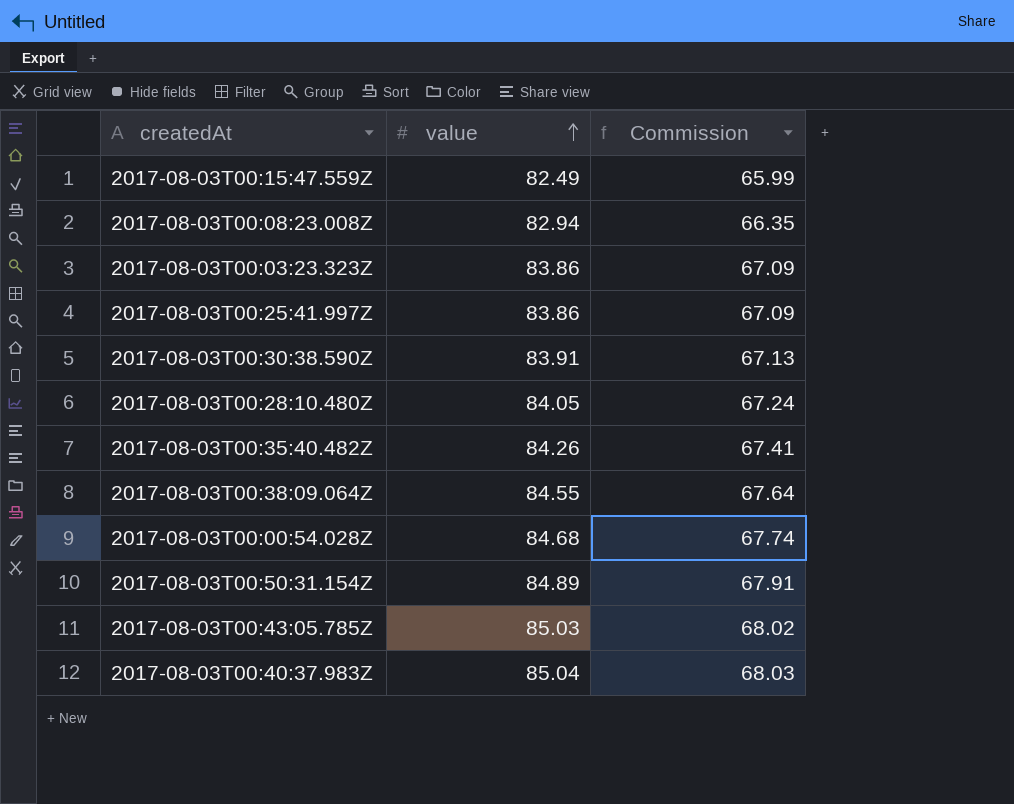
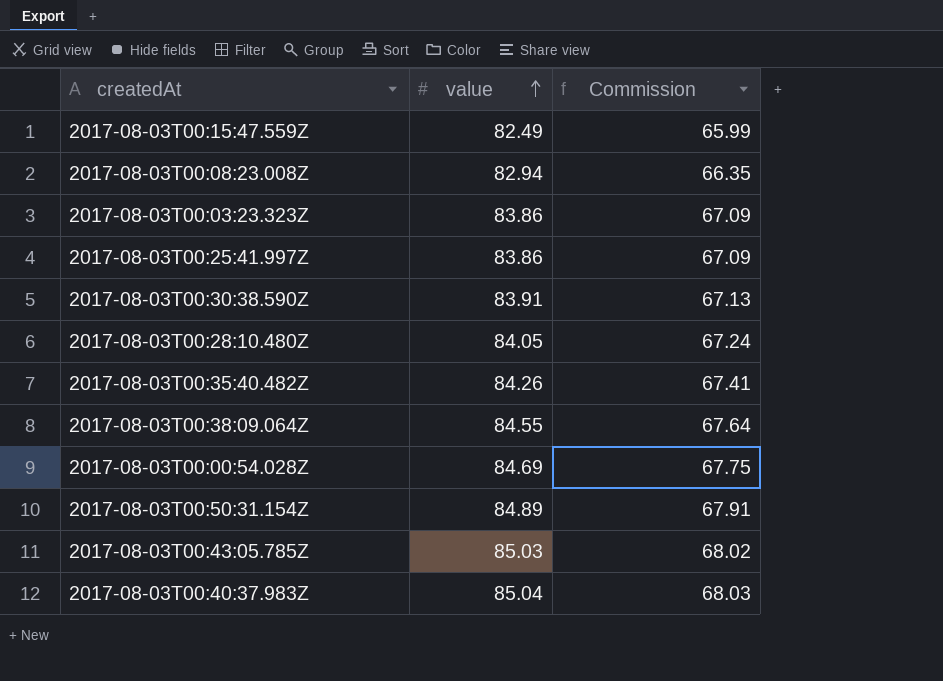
2017-08-03T00:00:54.028Z | value: 84.68 -> 84.69
2017-08-03T00:00:54.028Z | Commission: 67.74 -> 67.75

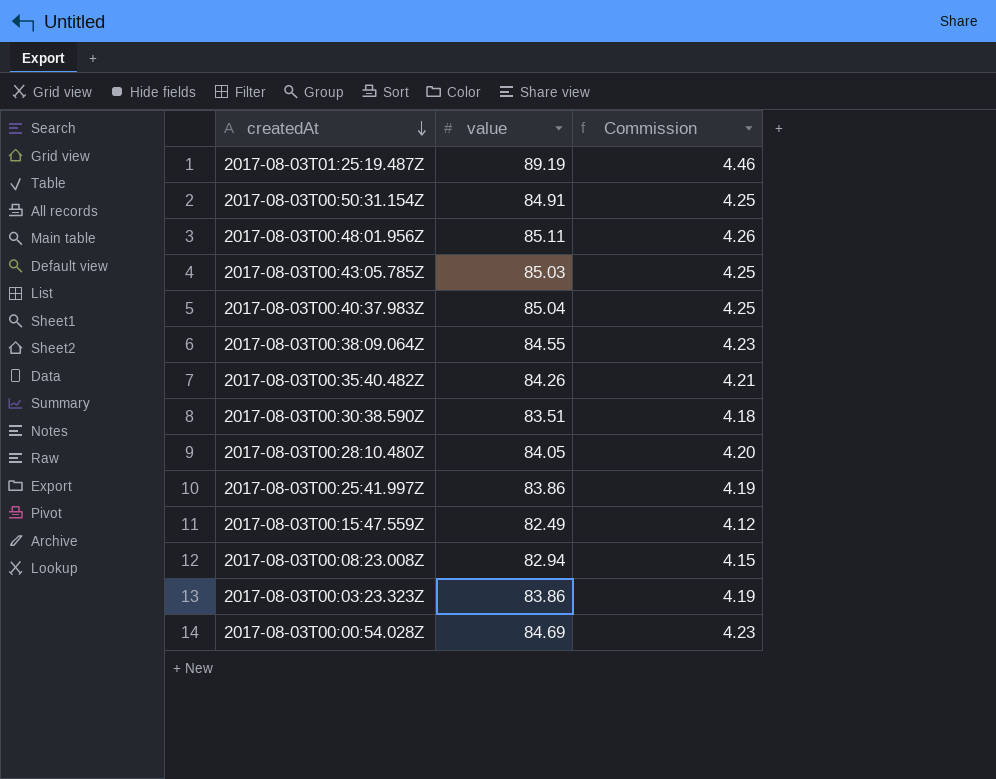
row order: value ascending -> createdAt descending
column Commission | formula: [value] * 0.8 -> [value] * 0.05
row 2017-08-03T01:25:19.487Z: none -> 89.19 | 4.46
2017-08-03T00:50:31.154Z | value: 84.89 -> 84.91
row 2017-08-03T00:48:01.956Z: none -> 85.11 | 4.26
2017-08-03T00:30:38.590Z | value: 83.91 -> 83.51

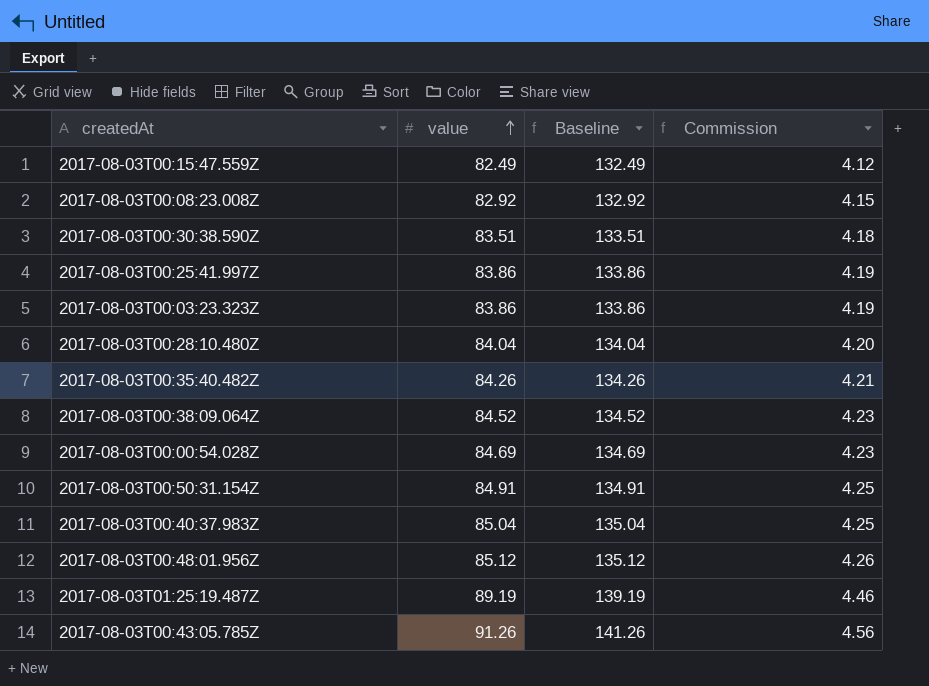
row order: createdAt descending -> value ascending
column Baseline | formula: none -> [value] + 50
2017-08-03T00:08:23.008Z | value: 82.94 -> 82.92
2017-08-03T00:28:10.480Z | value: 84.05 -> 84.04
2017-08-03T00:38:09.064Z | value: 84.55 -> 84.52
2017-08-03T00:48:01.956Z | value: 85.11 -> 85.12
2017-08-03T00:43:05.785Z | value: 85.03 -> 91.26
2017-08-03T00:43:05.785Z | Commission: 4.25 -> 4.56

